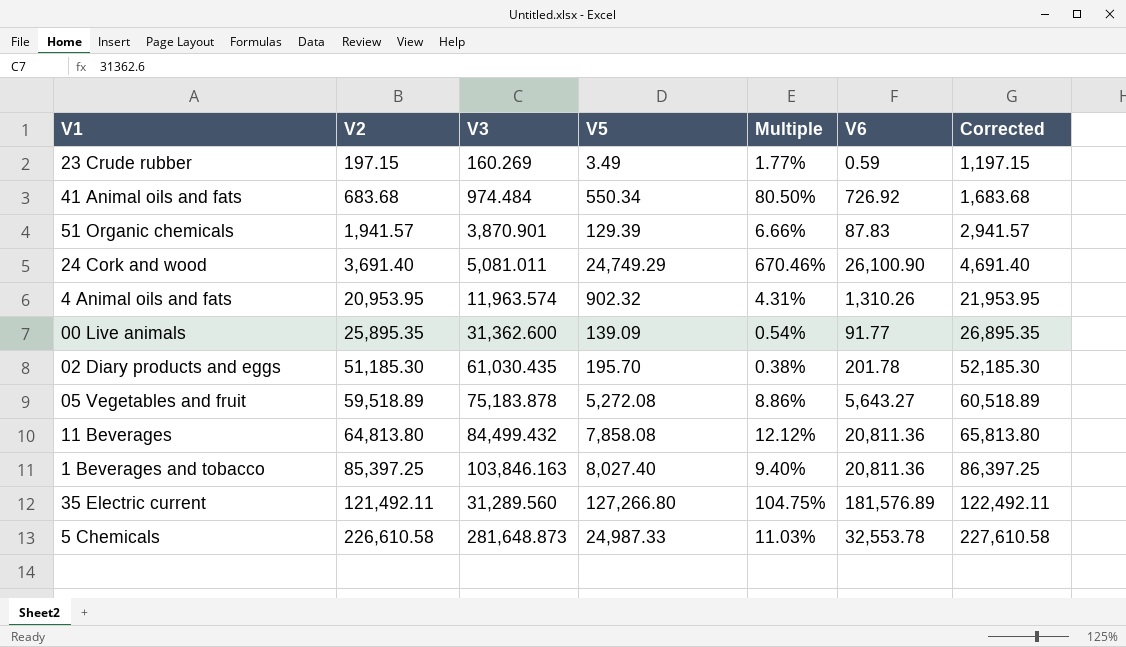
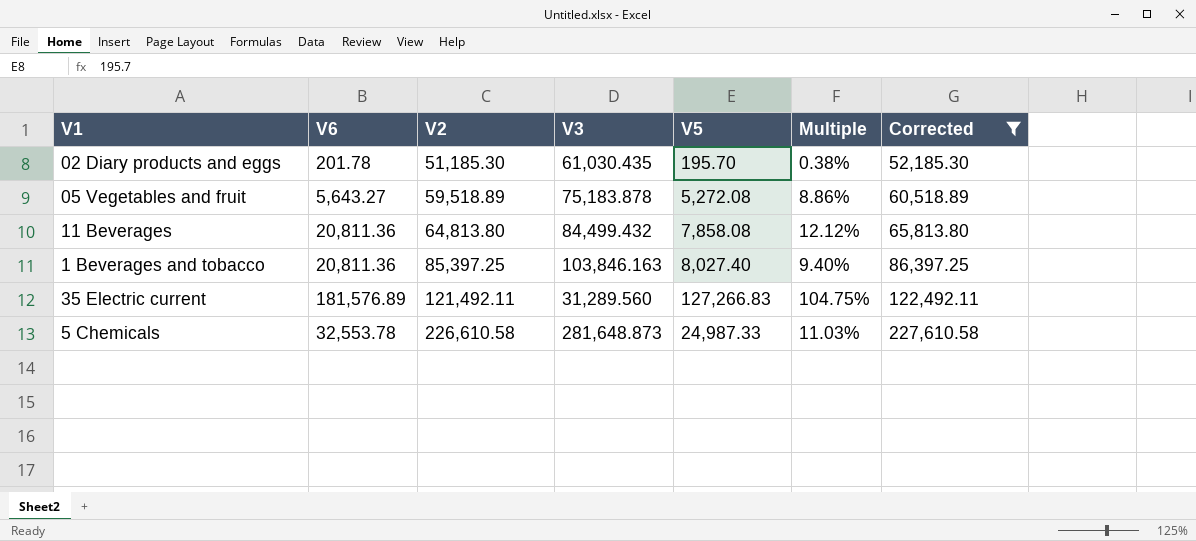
filter: none -> Corrected >= 52,185.30
column V6 | position: 6 -> 2
35 Electric current | V5: 127,266.80 -> 127,266.83

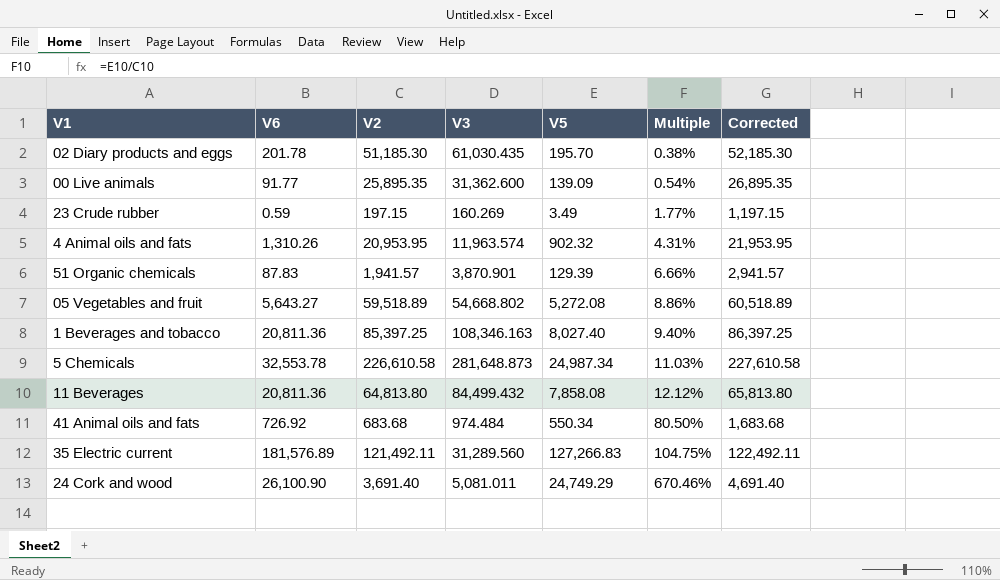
filter: Corrected >= 52,185.30 -> none
row order: V2 ascending -> Multiple ascending
05 Vegetables and fruit | V3: 75,183.878 -> 54,668.802
1 Beverages and tobacco | V3: 103,846.163 -> 108,346.163
5 Chemicals | V5: 24,987.33 -> 24,987.34

